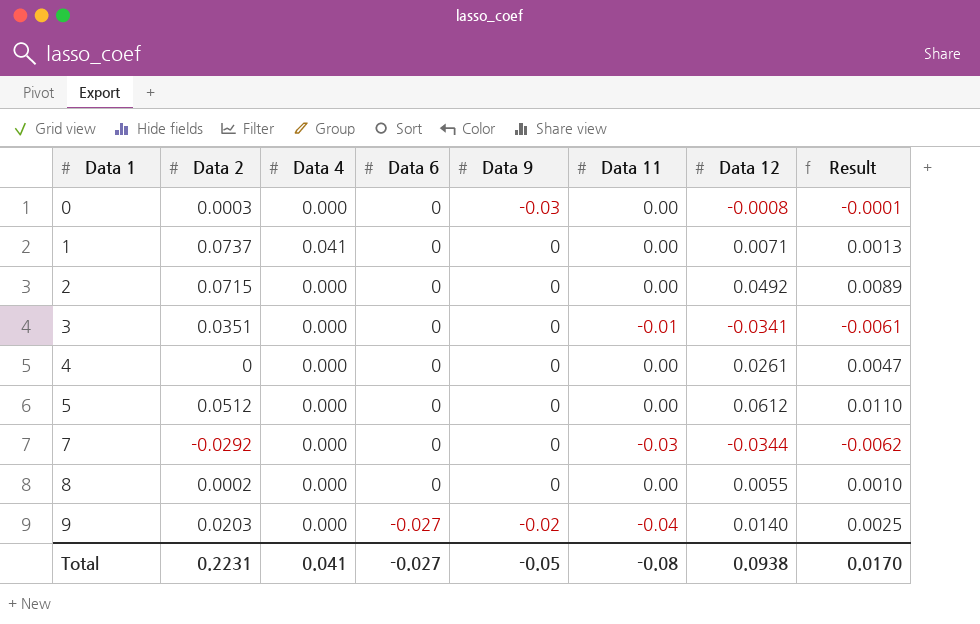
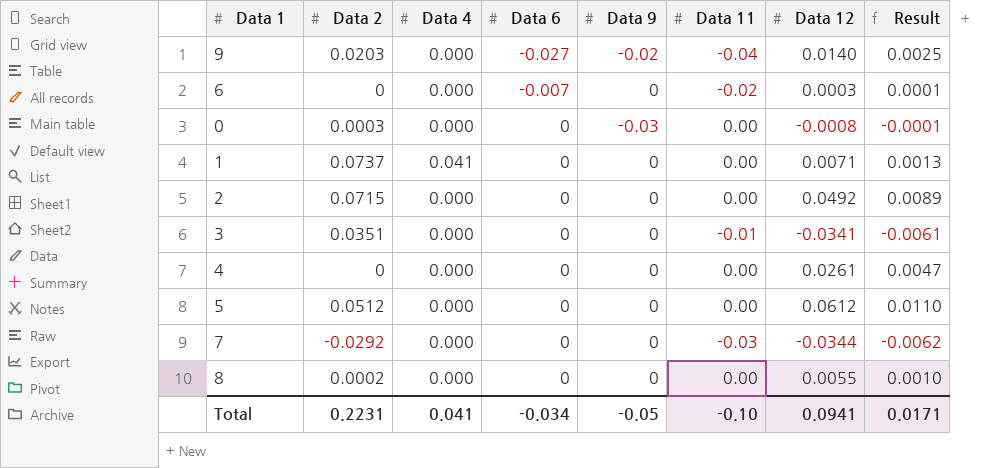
row order: Data 1 ascending -> Data 6 ascending
row 6: none -> 0 | 0.000 | -0.007 | 0 | -0.02 | 0.0003 | 0.0001
Total | Data 6: -0.027 -> -0.034
Total | Data 11: -0.08 -> -0.10
Total | Data 12: 0.0938 -> 0.0941
Total | Result: 0.0170 -> 0.0171

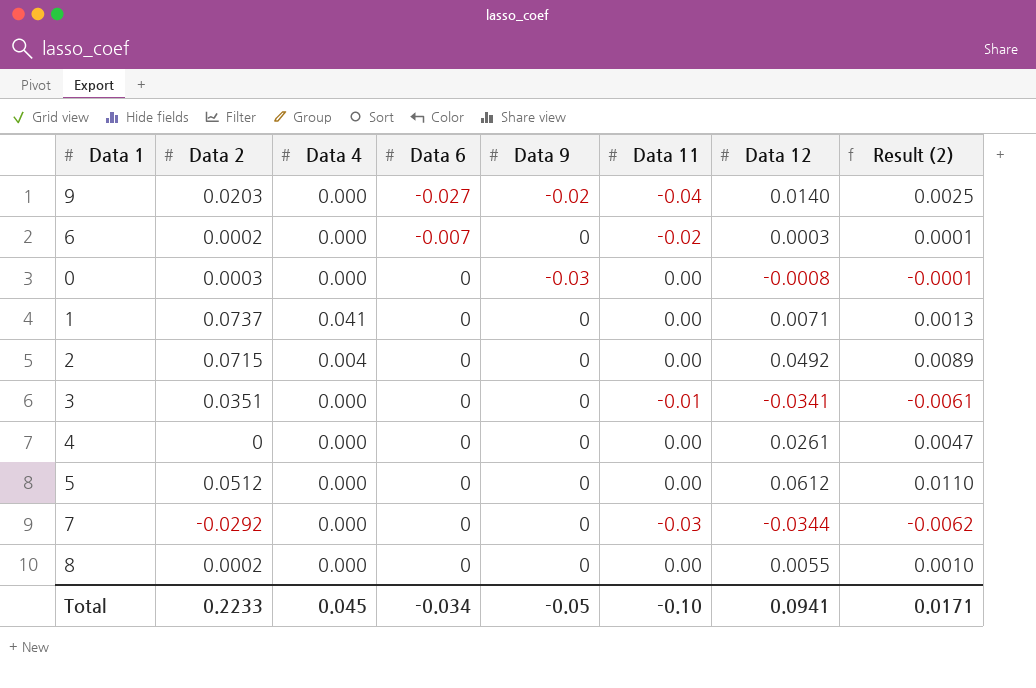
column name: Result -> Result (2)
6 | Data 2: 0 -> 0.0002
2 | Data 4: 0.000 -> 0.004
Total | Data 2: 0.2231 -> 0.2233
Total | Data 4: 0.041 -> 0.045

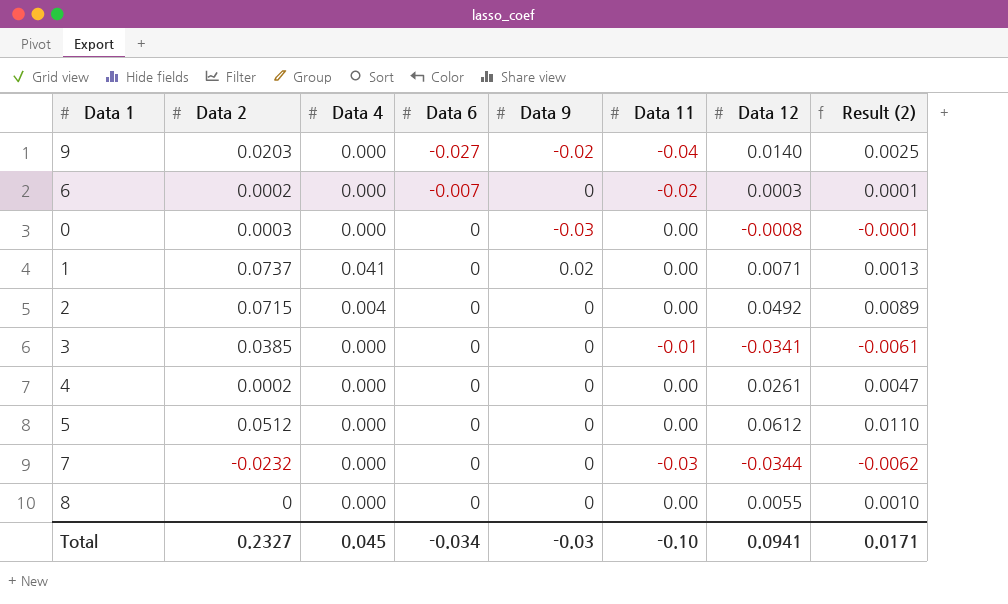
1 | Data 9: 0 -> 0.02
3 | Data 2: 0.0351 -> 0.0385
4 | Data 2: 0 -> 0.0002
7 | Data 2: -0.0292 -> -0.0232
8 | Data 2: 0.0002 -> 0
Total | Data 2: 0.2233 -> 0.2327
Total | Data 9: -0.05 -> -0.03

